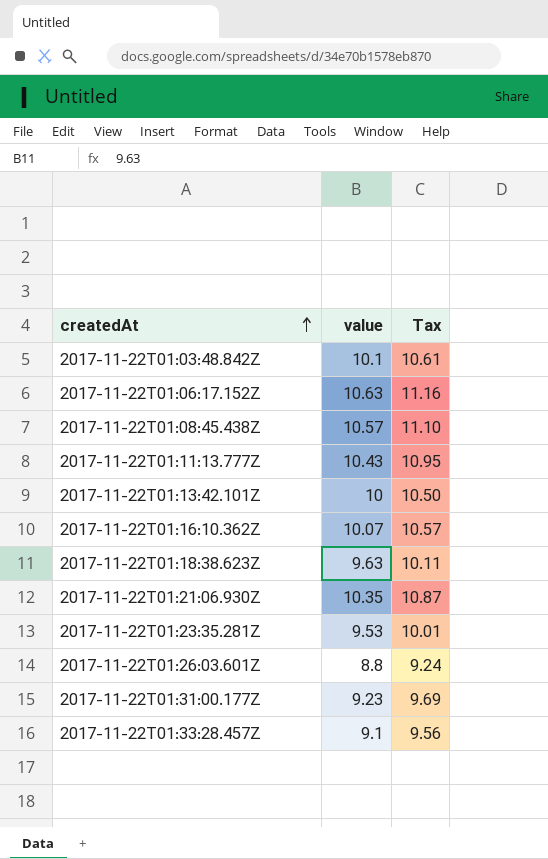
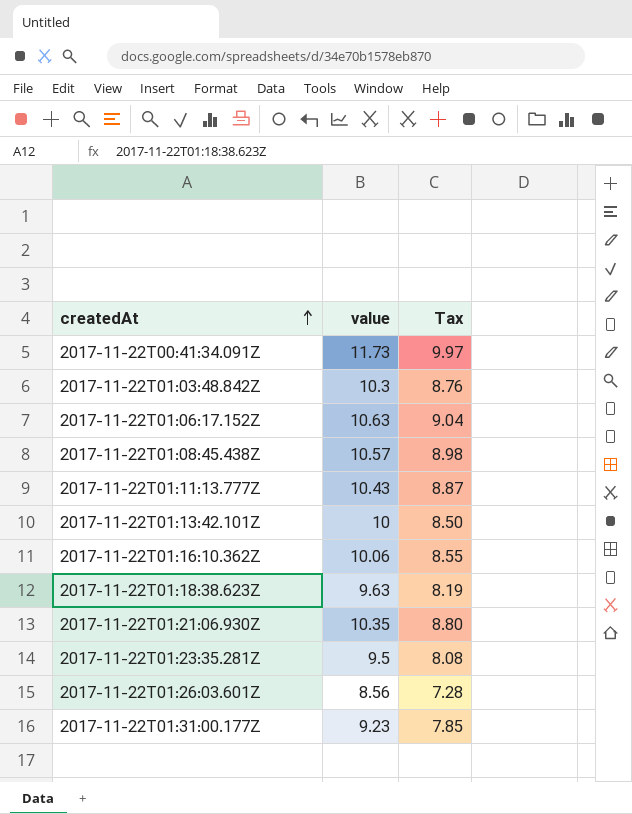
column Tax | formula: [value] * 1.05 -> [value] * 0.85
row 2017-11-22T01:33:28.457Z: 9.1 | 9.56 -> none
row 2017-11-22T00:41:34.091Z: none -> 11.73 | 9.97
2017-11-22T01:03:48.842Z | value: 10.1 -> 10.3
2017-11-22T01:16:10.362Z | value: 10.07 -> 10.06
2017-11-22T01:23:35.281Z | value: 9.53 -> 9.5
2017-11-22T01:26:03.601Z | value: 8.8 -> 8.56

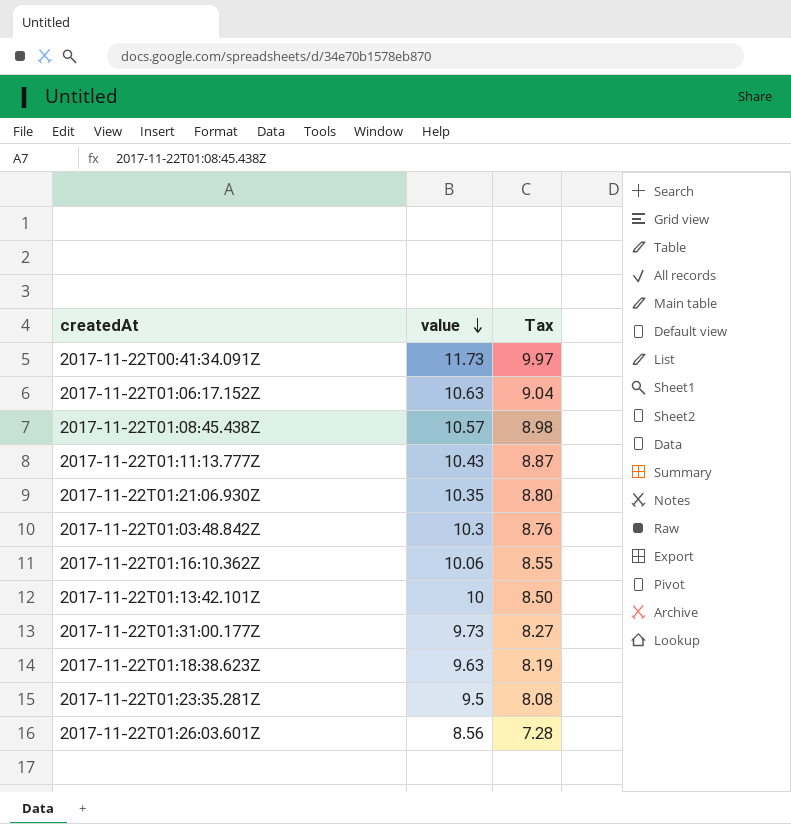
row order: createdAt ascending -> value descending
2017-11-22T01:31:00.177Z | value: 9.23 -> 9.73
2017-11-22T01:31:00.177Z | Tax: 7.85 -> 8.27

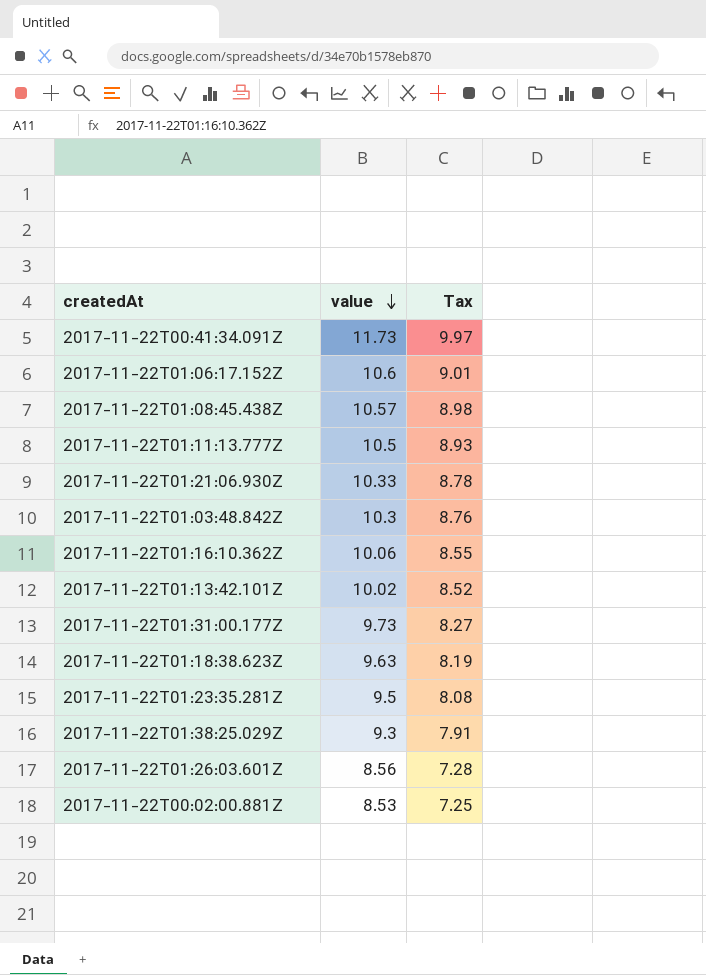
2017-11-22T01:06:17.152Z | value: 10.63 -> 10.6
2017-11-22T01:06:17.152Z | Tax: 9.04 -> 9.01
2017-11-22T01:11:13.777Z | value: 10.43 -> 10.5
2017-11-22T01:11:13.777Z | Tax: 8.87 -> 8.93
2017-11-22T01:21:06.930Z | value: 10.35 -> 10.33
2017-11-22T01:21:06.930Z | Tax: 8.80 -> 8.78
2017-11-22T01:13:42.101Z | value: 10 -> 10.02
2017-11-22T01:13:42.101Z | Tax: 8.50 -> 8.52
row 2017-11-22T01:38:25.029Z: none -> 9.3 | 7.91
row 2017-11-22T00:02:00.881Z: none -> 8.53 | 7.25

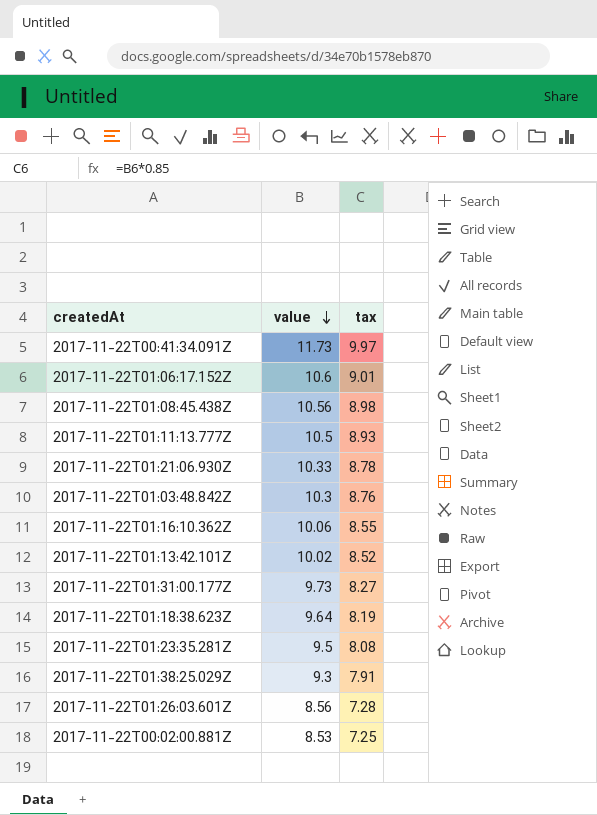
column name: Tax -> tax
2017-11-22T01:08:45.438Z | value: 10.57 -> 10.56
2017-11-22T01:18:38.623Z | value: 9.63 -> 9.64

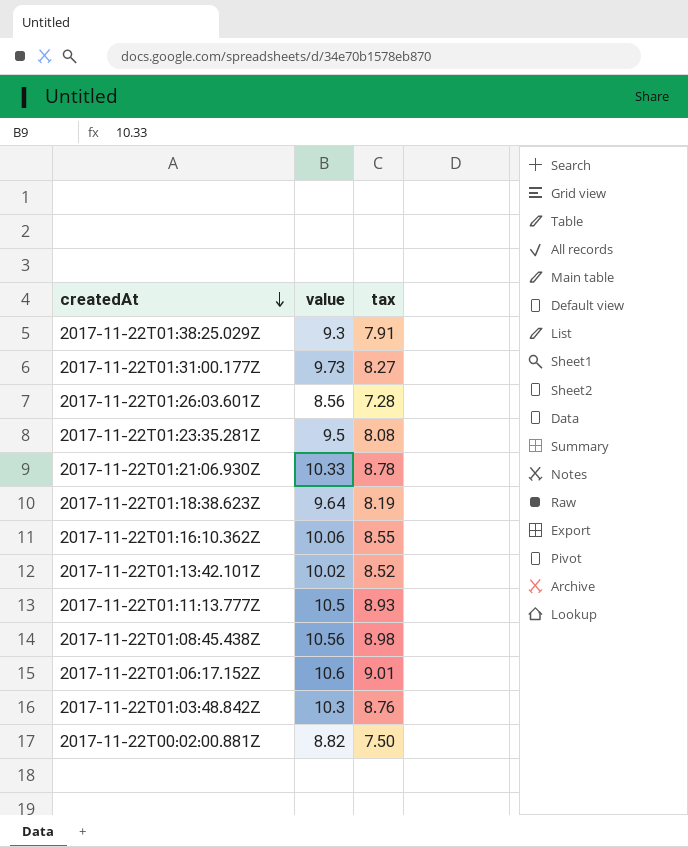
row order: value descending -> createdAt descending
row 2017-11-22T00:41:34.091Z: 11.73 | 9.97 -> none
2017-11-22T00:02:00.881Z | value: 8.53 -> 8.82
2017-11-22T00:02:00.881Z | tax: 7.25 -> 7.50

